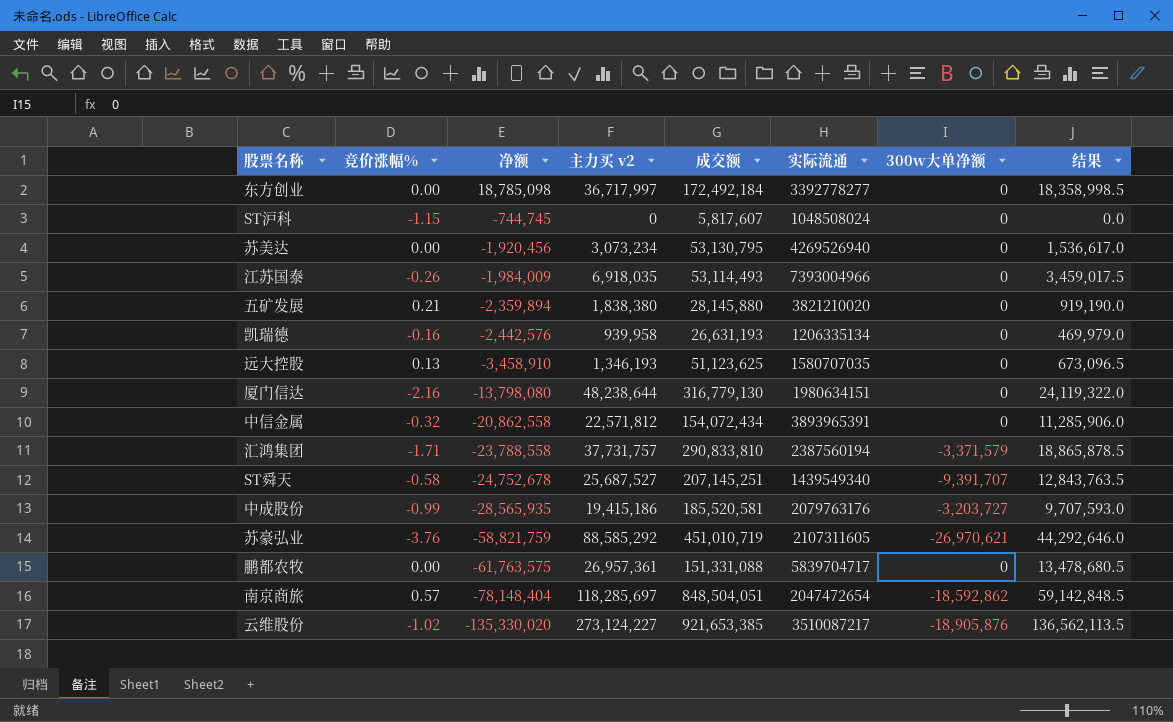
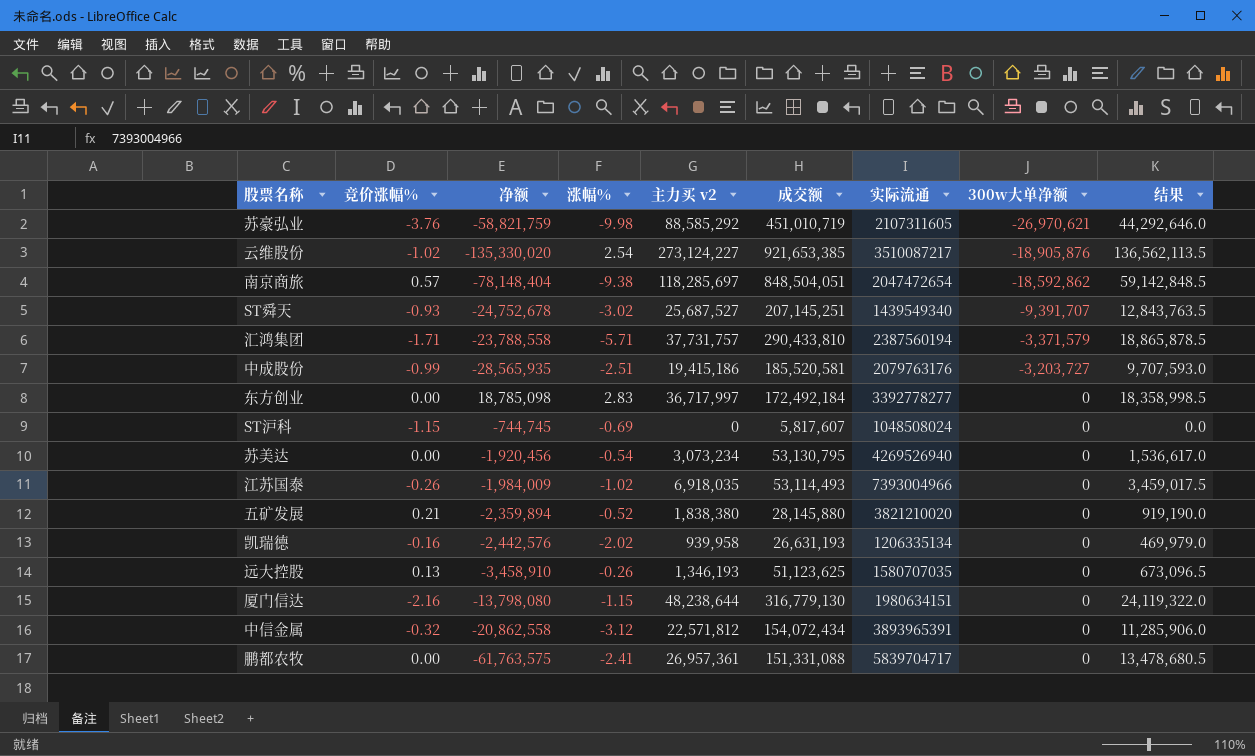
row order: 净额 descending -> 300w大单净额 ascending
column 涨幅% | position: none -> 4
ST舜天 | 竞价涨幅%: -0.58 -> -0.93
汇鸿集团 | 成交额: 290,833,810 -> 290,433,810

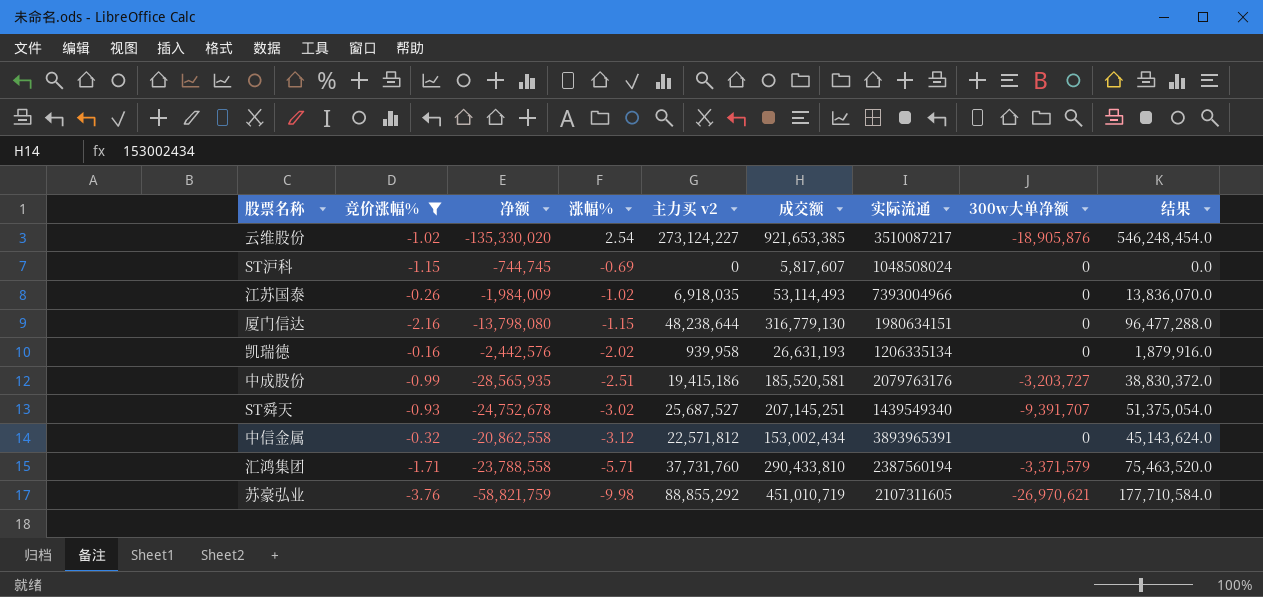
filter: none -> 竞价涨幅% <= -0.16
row order: 300w大单净额 ascending -> 涨幅% descending
column 结果 | formula: [主力买 v2] * 0.5 -> [主力买 v2] * 2
中信金属 | 成交额: 154,072,434 -> 153,002,434
汇鸿集团 | 主力买 v2: 37,731,757 -> 37,731,760
苏豪弘业 | 主力买 v2: 88,585,292 -> 88,855,292

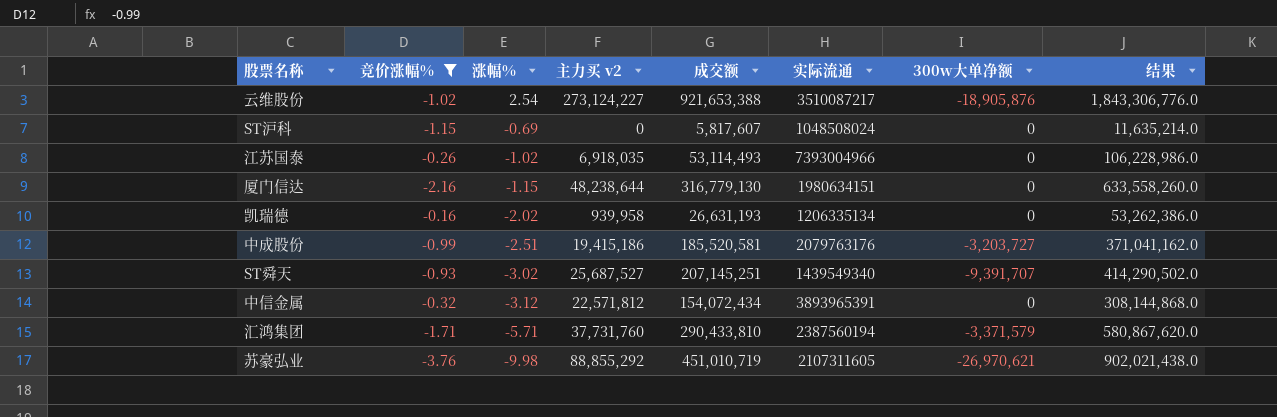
column 净额 | position: 3 -> none
column 结果 | formula: [主力买 v2] * 2 -> [成交额] * 2
云维股份 | 成交额: 921,653,385 -> 921,653,388
中信金属 | 成交额: 153,002,434 -> 154,072,434

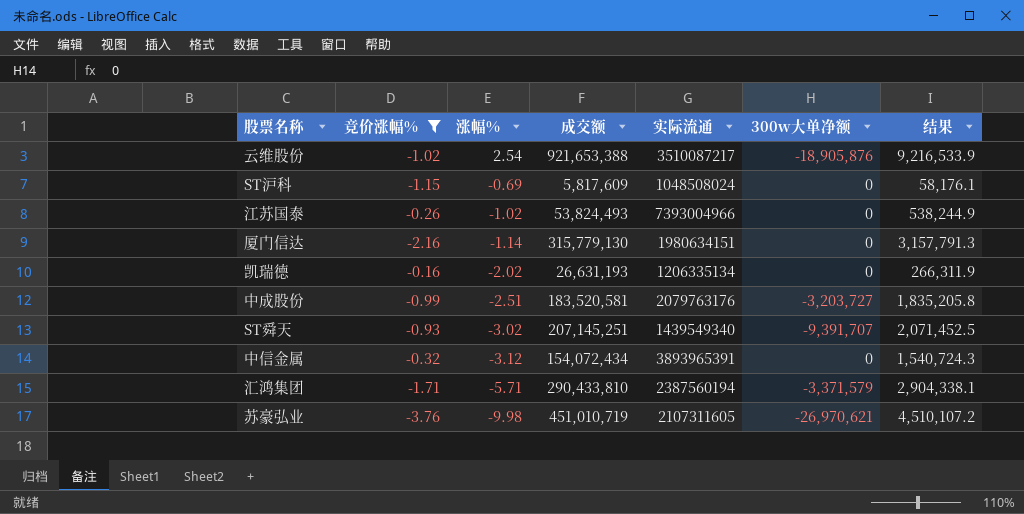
column 主力买 v2 | position: 4 -> none
column 结果 | formula: [成交额] * 2 -> [成交额] * 0.01
ST沪科 | 成交额: 5,817,607 -> 5,817,609
江苏国泰 | 成交额: 53,114,493 -> 53,824,493
厦门信达 | 涨幅%: -1.15 -> -1.14
厦门信达 | 成交额: 316,779,130 -> 315,779,130
中成股份 | 成交额: 185,520,581 -> 183,520,581

